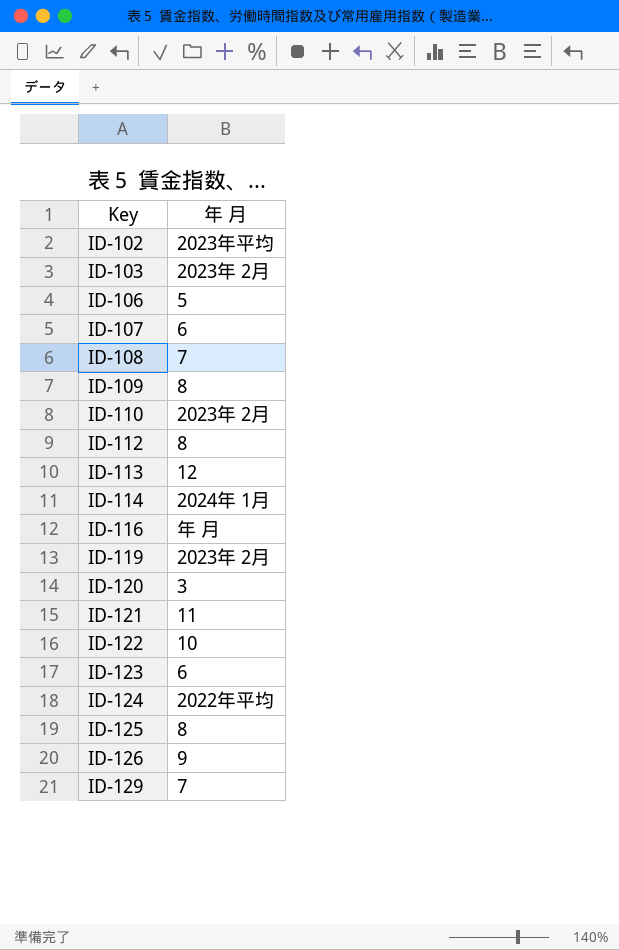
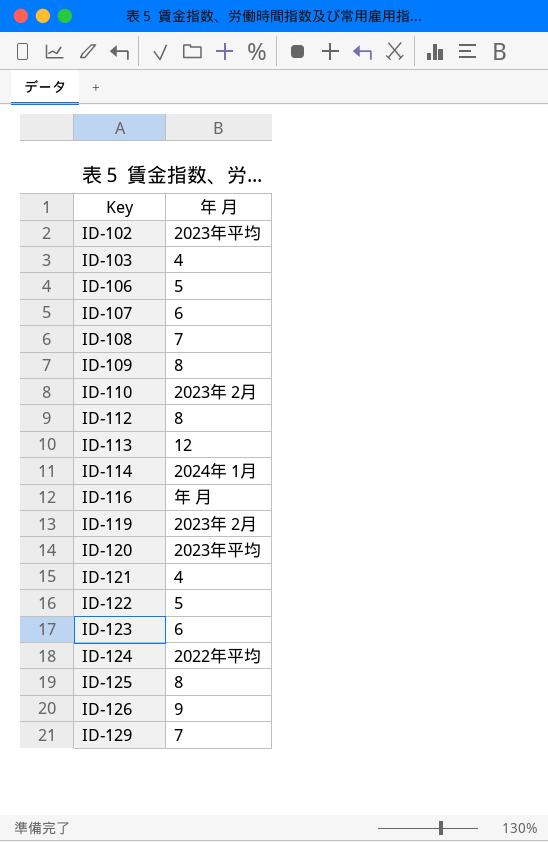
ID-103 | 年 月: 2023年 2月 -> 4
ID-120 | 年 月: 3 -> 2023年平均
ID-121 | 年 月: 11 -> 4
ID-122 | 年 月: 10 -> 5

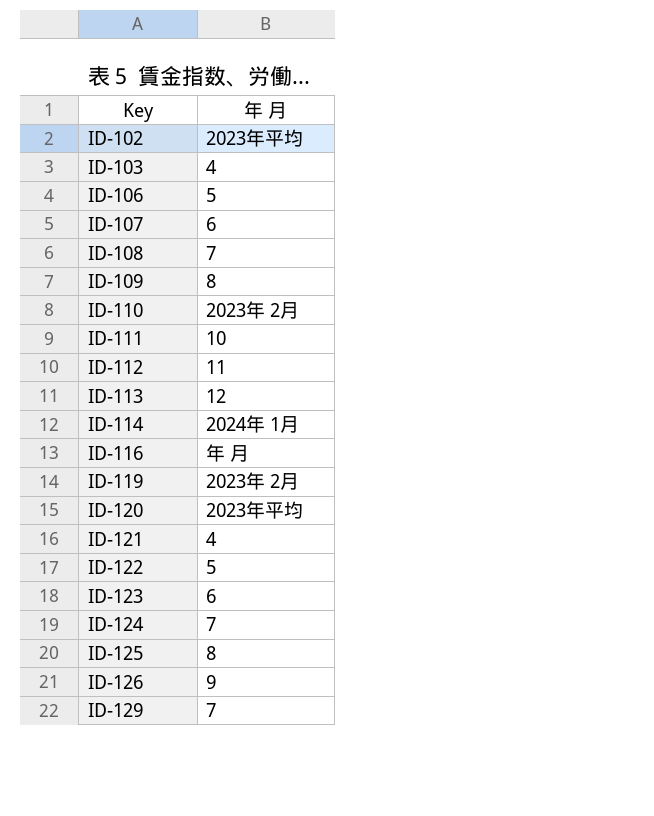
row ID-111: none -> 10
ID-112 | 年 月: 8 -> 11
ID-124 | 年 月: 2022年平均 -> 7

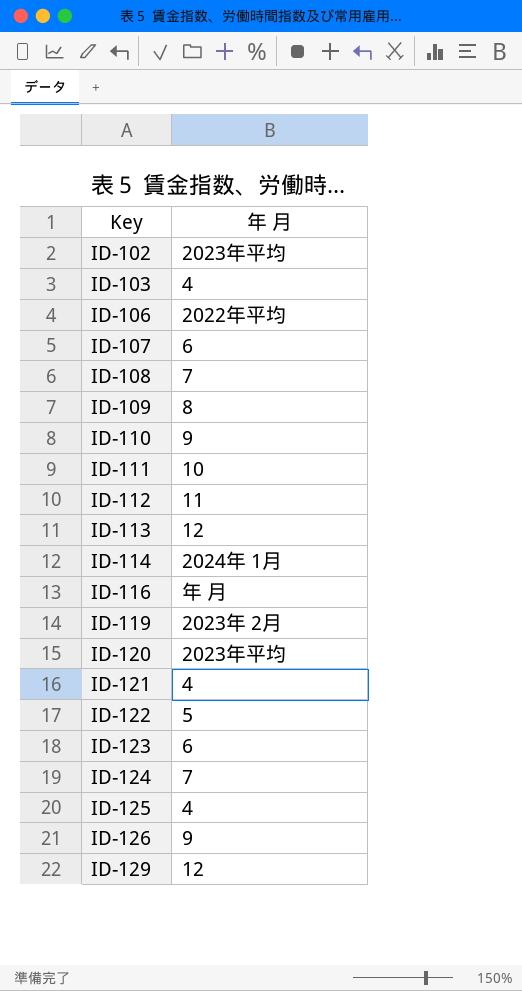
ID-106 | 年 月: 5 -> 2022年平均
ID-110 | 年 月: 2023年 2月 -> 9
ID-125 | 年 月: 8 -> 4
ID-129 | 年 月: 7 -> 12

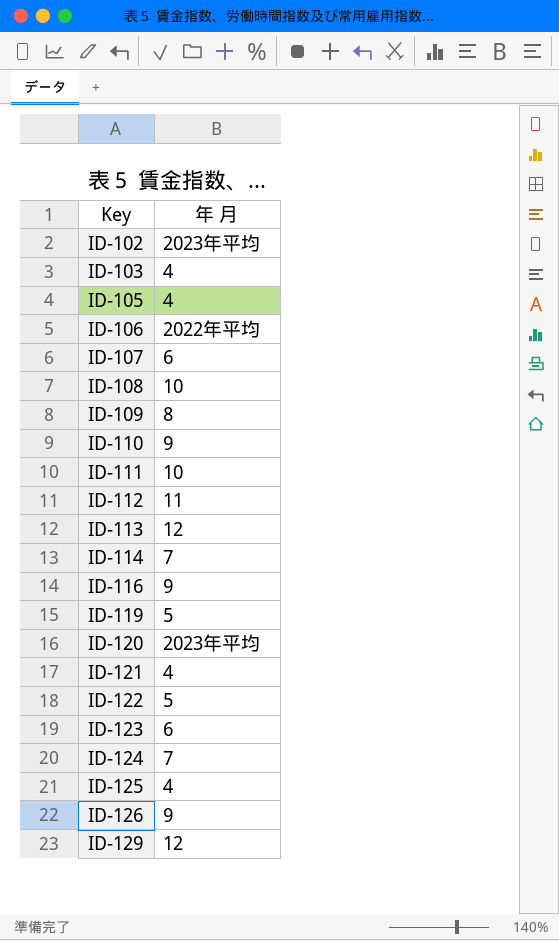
row ID-105: none -> 4
ID-108 | 年 月: 7 -> 10
ID-114 | 年 月: 2024年 1月 -> 7
ID-116 | 年 月: 年 月 -> 9
ID-119 | 年 月: 2023年 2月 -> 5

